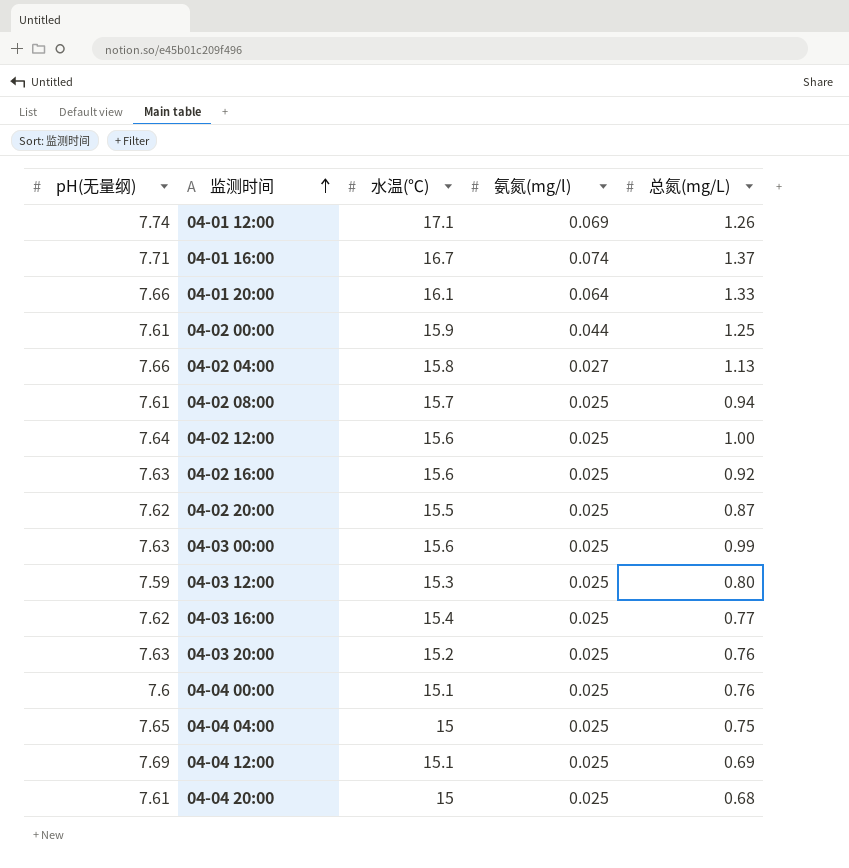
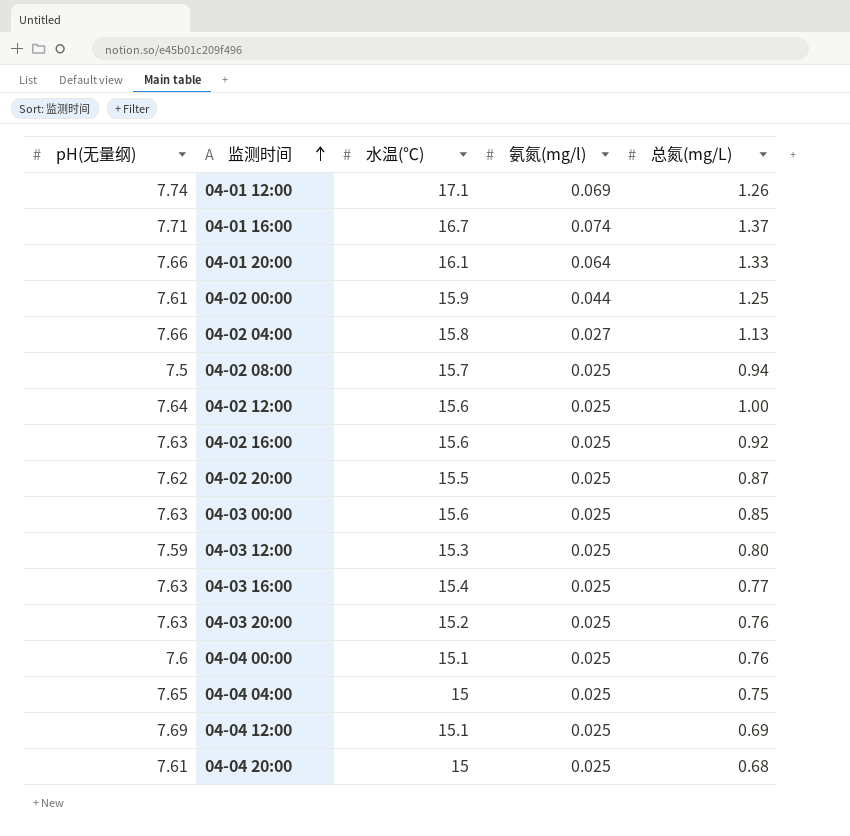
04-02 08:00 | pH(无量纲): 7.61 -> 7.5
04-03 00:00 | 总氮(mg/L): 0.99 -> 0.85
04-03 16:00 | pH(无量纲): 7.62 -> 7.63

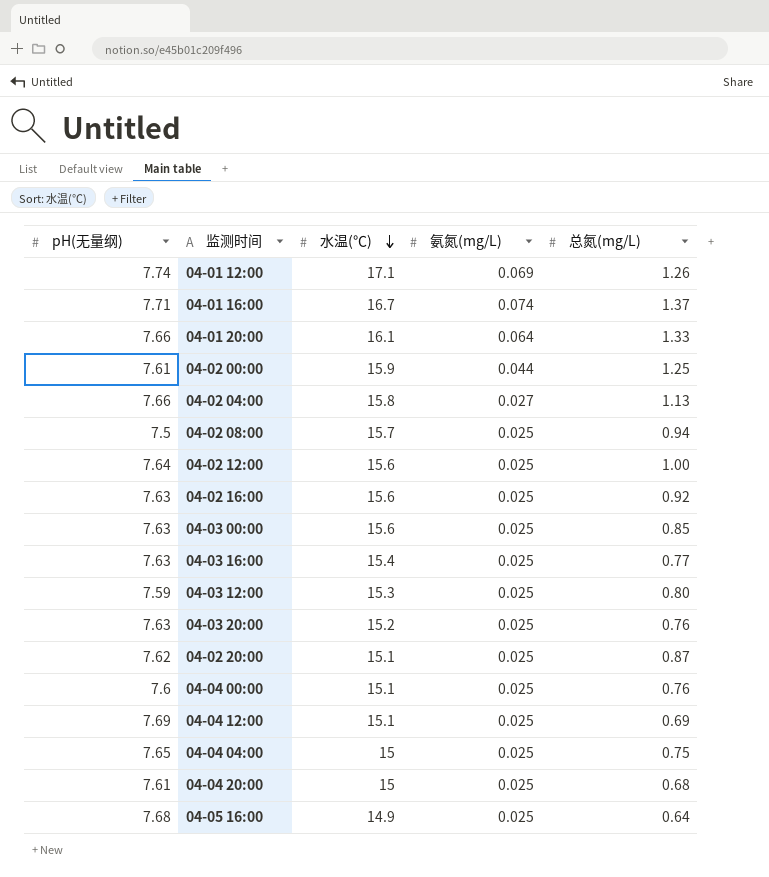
row order: 监测时间 ascending -> 水温(℃) descending
column name: 氨氮(mg/l) -> 氨氮(mg/L)
04-02 20:00 | 水温(℃): 15.5 -> 15.1
row 04-05 16:00: none -> 7.68 | 14.9 | 0.025 | 0.64

